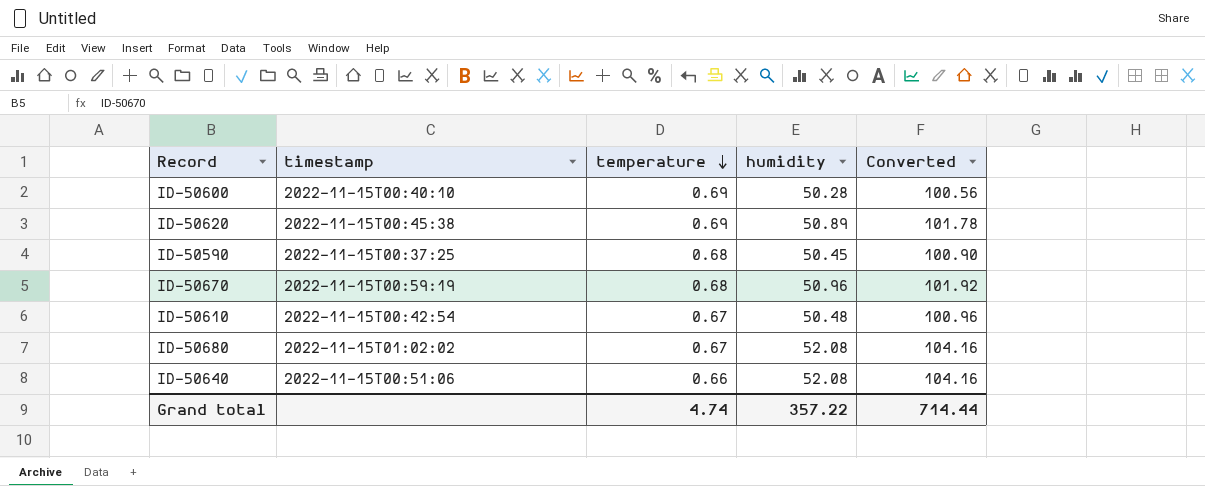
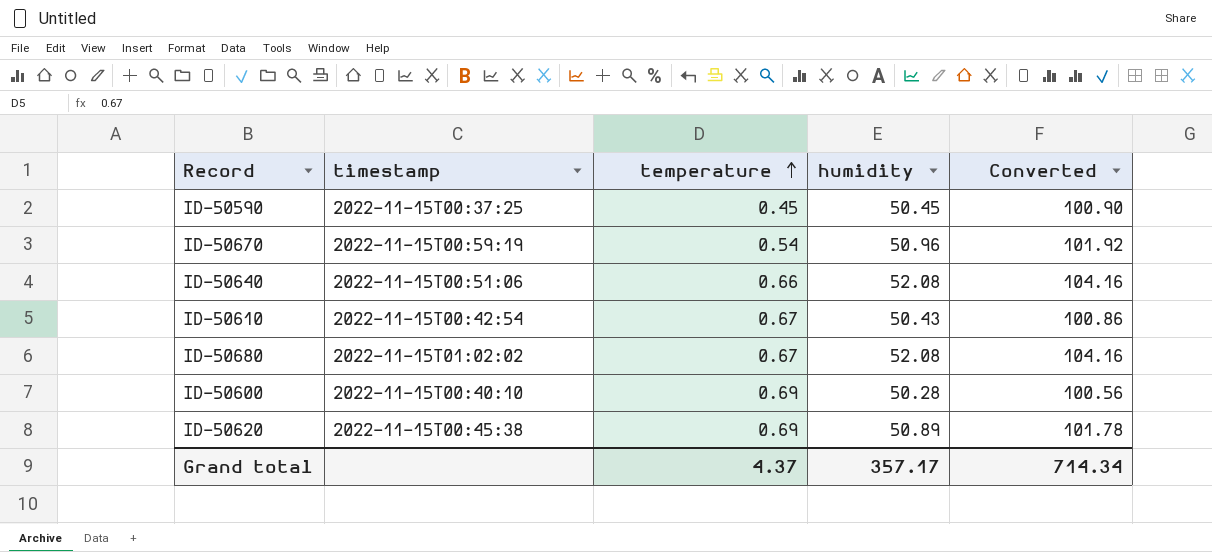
row order: temperature descending -> temperature ascending
ID-50590 | temperature: 0.68 -> 0.45
ID-50670 | temperature: 0.68 -> 0.54
ID-50610 | humidity: 50.48 -> 50.43
ID-50610 | Converted: 100.96 -> 100.86
Grand total | temperature: 4.74 -> 4.37
Grand total | humidity: 357.22 -> 357.17
Grand total | Converted: 714.44 -> 714.34

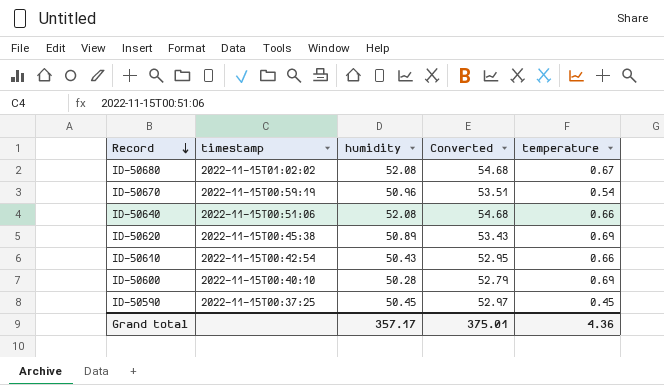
row order: temperature ascending -> Record descending
column Converted | formula: [humidity] * 2 -> [humidity] * 1.05
column temperature | position: 3 -> 5
ID-50610 | temperature: 0.67 -> 0.66
Grand total | Converted: 714.34 -> 375.01
Grand total | temperature: 4.37 -> 4.36

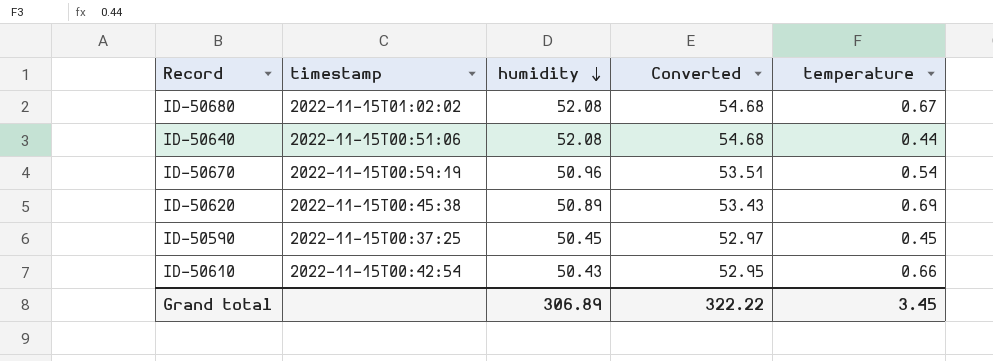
row order: Record descending -> humidity descending
row ID-50600: 2022-11-15T00:40:10 | 50.28 | 52.79 | 0.69 -> none
ID-50640 | temperature: 0.66 -> 0.44
Grand total | humidity: 357.17 -> 306.89
Grand total | Converted: 375.01 -> 322.22
Grand total | temperature: 4.36 -> 3.45

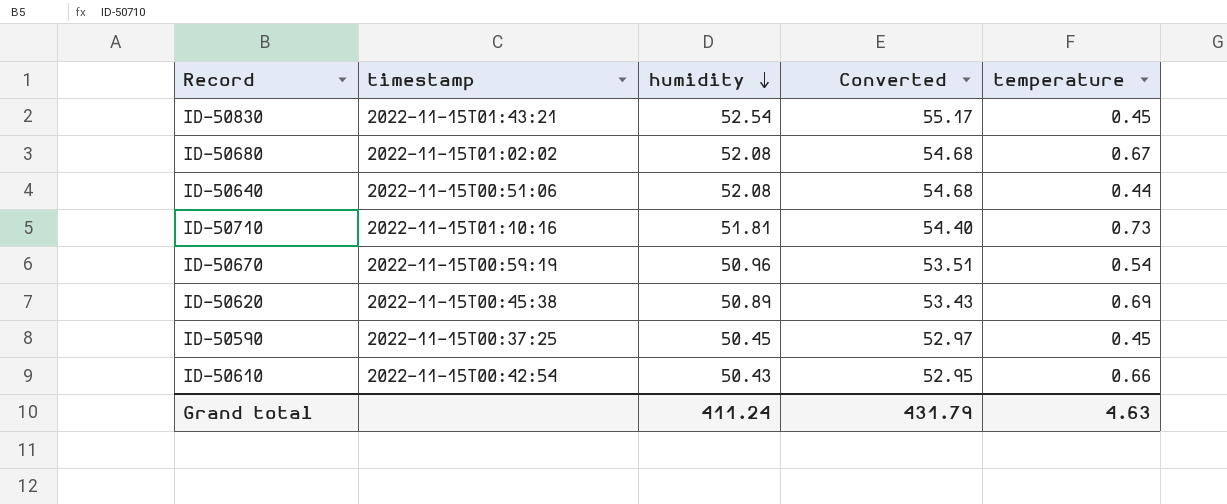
row ID-50830: none -> 2022-11-15T01:43:21 | 52.54 | 55.17 | 0.45
row ID-50710: none -> 2022-11-15T01:10:16 | 51.81 | 54.40 | 0.73
Grand total | humidity: 306.89 -> 411.24
Grand total | Converted: 322.22 -> 431.79
Grand total | temperature: 3.45 -> 4.63

